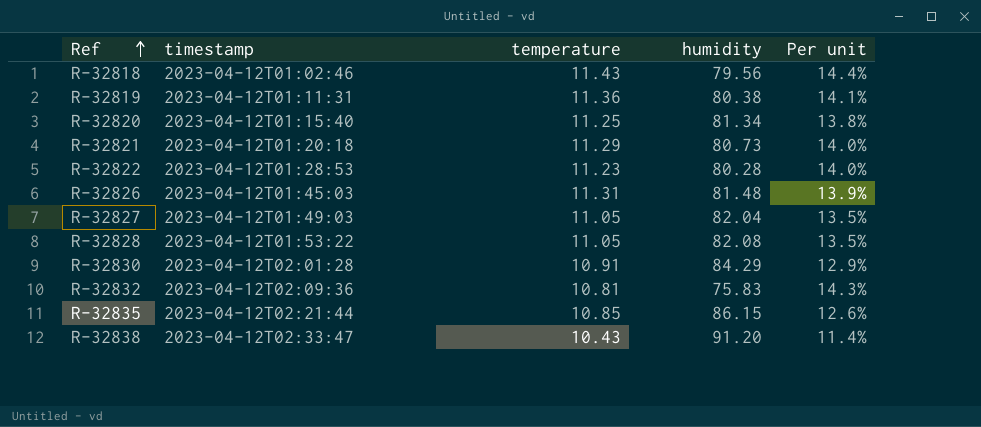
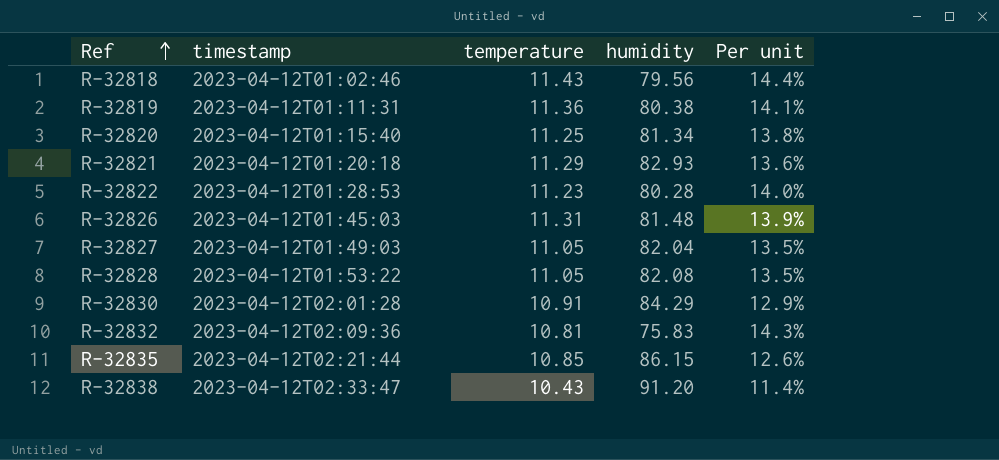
R-32821 | humidity: 80.73 -> 82.93
R-32821 | Per unit: 14.0% -> 13.6%

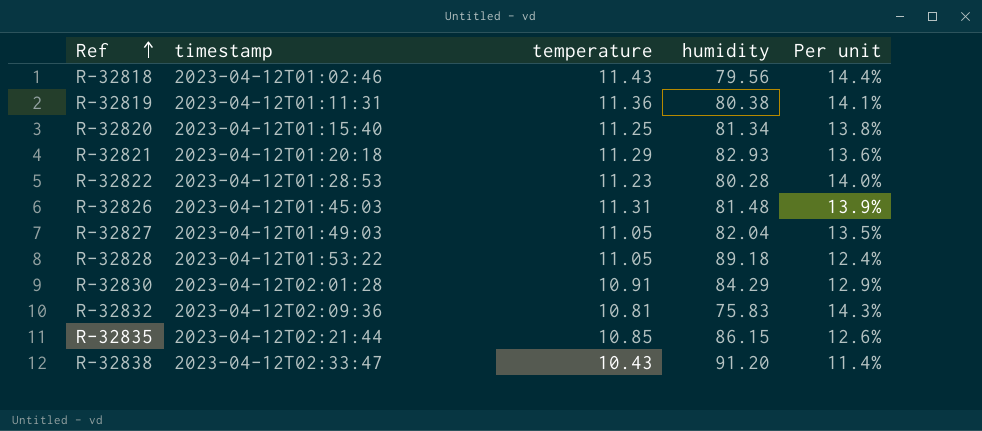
R-32828 | humidity: 82.08 -> 89.18
R-32828 | Per unit: 13.5% -> 12.4%

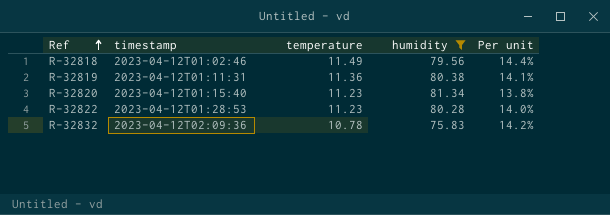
filter: none -> humidity <= 81.34
R-32818 | temperature: 11.43 -> 11.49
R-32820 | temperature: 11.25 -> 11.23
R-32832 | temperature: 10.81 -> 10.78
R-32832 | Per unit: 14.3% -> 14.2%

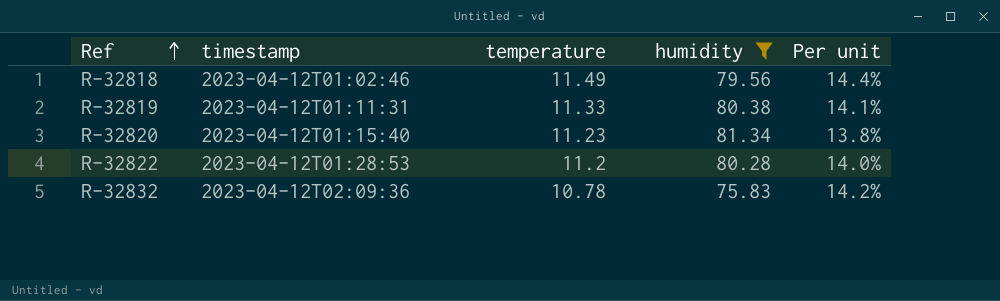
R-32819 | temperature: 11.36 -> 11.33
R-32822 | temperature: 11.23 -> 11.2

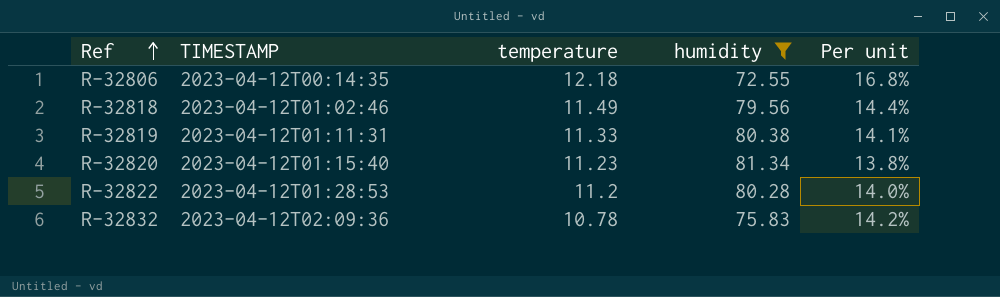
column name: timestamp -> TIMESTAMP
row R-32806: none -> 2023-04-12T00:14:35 | 12.18 | 72.55 | 16.8%

